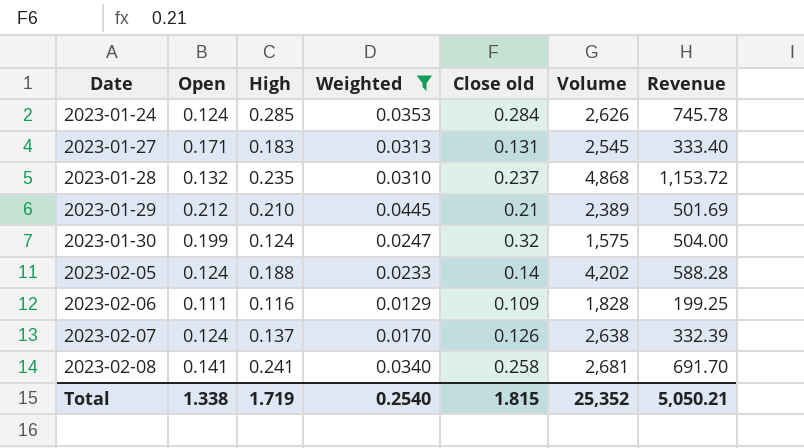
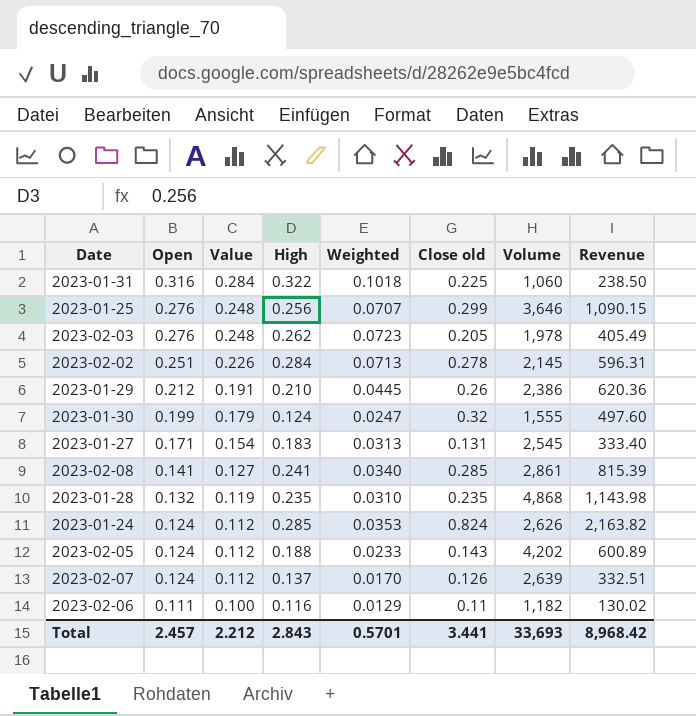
filter: Weighted <= 0.0445 -> none
row order: Date ascending -> Open descending
column Value | formula: none -> [Open] * 0.9
2023-01-29 | Close old: 0.21 -> 0.26
2023-01-29 | Volume: 2,389 -> 2,386
2023-01-29 | Revenue: 501.69 -> 620.36
2023-01-30 | Volume: 1,575 -> 1,555
2023-01-30 | Revenue: 504.00 -> 497.60
2023-02-08 | Close old: 0.258 -> 0.285
2023-02-08 | Volume: 2,681 -> 2,861
2023-02-08 | Revenue: 691.70 -> 815.39
2023-01-28 | Close old: 0.237 -> 0.235
2023-01-28 | Revenue: 1,153.72 -> 1,143.98
2023-01-24 | Close old: 0.284 -> 0.824
2023-01-24 | Revenue: 745.78 -> 2,163.82
2023-02-05 | Close old: 0.14 -> 0.143
2023-02-05 | Revenue: 588.28 -> 600.89
2023-02-07 | Volume: 2,638 -> 2,639
2023-02-07 | Revenue: 332.39 -> 332.51
2023-02-06 | Close old: 0.109 -> 0.11
2023-02-06 | Volume: 1,828 -> 1,182
2023-02-06 | Revenue: 199.25 -> 130.02
Total | Open: 1.338 -> 2.457
Total | High: 1.719 -> 2.843
Total | Weighted: 0.2540 -> 0.5701
Total | Close old: 1.815 -> 3.441
Total | Volume: 25,352 -> 33,693
Total | Revenue: 5,050.21 -> 8,968.42

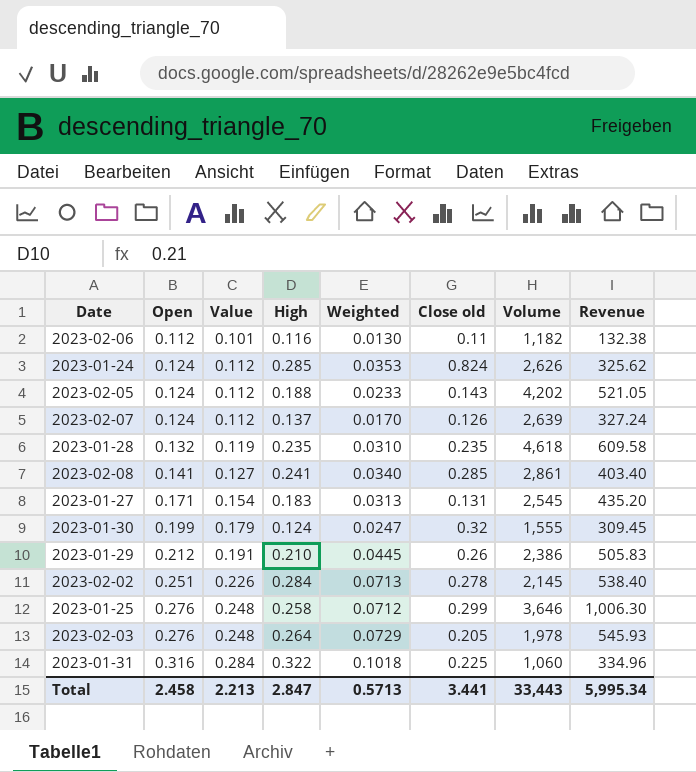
row order: Open descending -> Open ascending
column Revenue | formula: [Close old] * [Volume] -> [Open] * [Volume]
2023-02-06 | Open: 0.111 -> 0.112
2023-02-06 | Value: 0.100 -> 0.101
2023-02-06 | Weighted: 0.0129 -> 0.0130
2023-01-28 | Volume: 4,868 -> 4,618
2023-01-25 | High: 0.256 -> 0.258
2023-01-25 | Weighted: 0.0707 -> 0.0712
2023-02-03 | High: 0.262 -> 0.264
2023-02-03 | Weighted: 0.0723 -> 0.0729
Total | Open: 2.457 -> 2.458
Total | Value: 2.212 -> 2.213
Total | High: 2.843 -> 2.847
Total | Weighted: 0.5701 -> 0.5713
Total | Volume: 33,693 -> 33,443
Total | Revenue: 8,968.42 -> 5,995.34

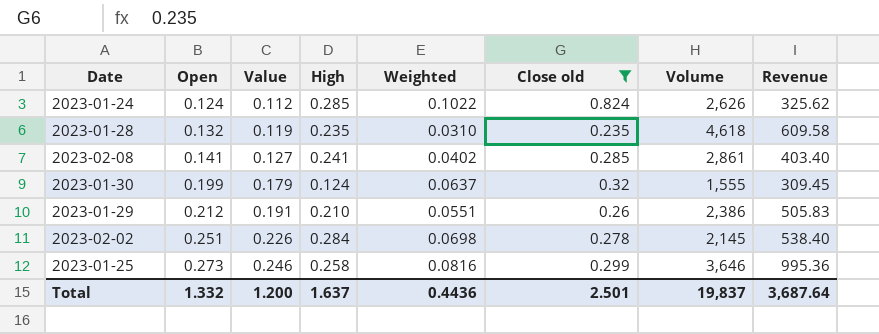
filter: none -> Close old >= 0.235
column Weighted | formula: [Open] * [High] -> [Open] * [Close old]
2023-01-25 | Open: 0.276 -> 0.273
2023-01-25 | Value: 0.248 -> 0.246
2023-01-25 | Revenue: 1,006.30 -> 995.36
Total | Open: 2.458 -> 1.332
Total | Value: 2.213 -> 1.200
Total | High: 2.847 -> 1.637
Total | Weighted: 0.5713 -> 0.4436
Total | Close old: 3.441 -> 2.501
Total | Volume: 33,443 -> 19,837
Total | Revenue: 5,995.34 -> 3,687.64

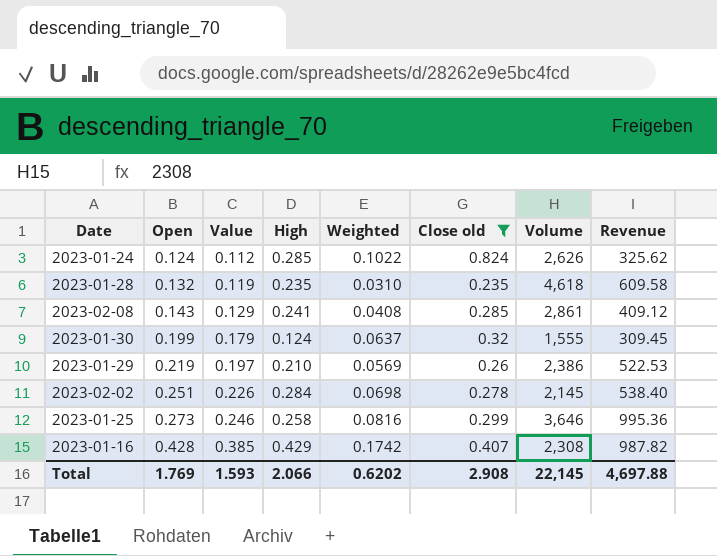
2023-02-08 | Open: 0.141 -> 0.143
2023-02-08 | Value: 0.127 -> 0.129
2023-02-08 | Weighted: 0.0402 -> 0.0408
2023-02-08 | Revenue: 403.40 -> 409.12
2023-01-29 | Open: 0.212 -> 0.219
2023-01-29 | Value: 0.191 -> 0.197
2023-01-29 | Weighted: 0.0551 -> 0.0569
2023-01-29 | Revenue: 505.83 -> 522.53
row 2023-01-16: none -> 0.428 | 0.385 | 0.429 | 0.1742 | 0.407 | 2,308 | 987.82
Total | Open: 1.332 -> 1.769
Total | Value: 1.200 -> 1.593
Total | High: 1.637 -> 2.066
Total | Weighted: 0.4436 -> 0.6202
Total | Close old: 2.501 -> 2.908
Total | Volume: 19,837 -> 22,145
Total | Revenue: 3,687.64 -> 4,697.88

